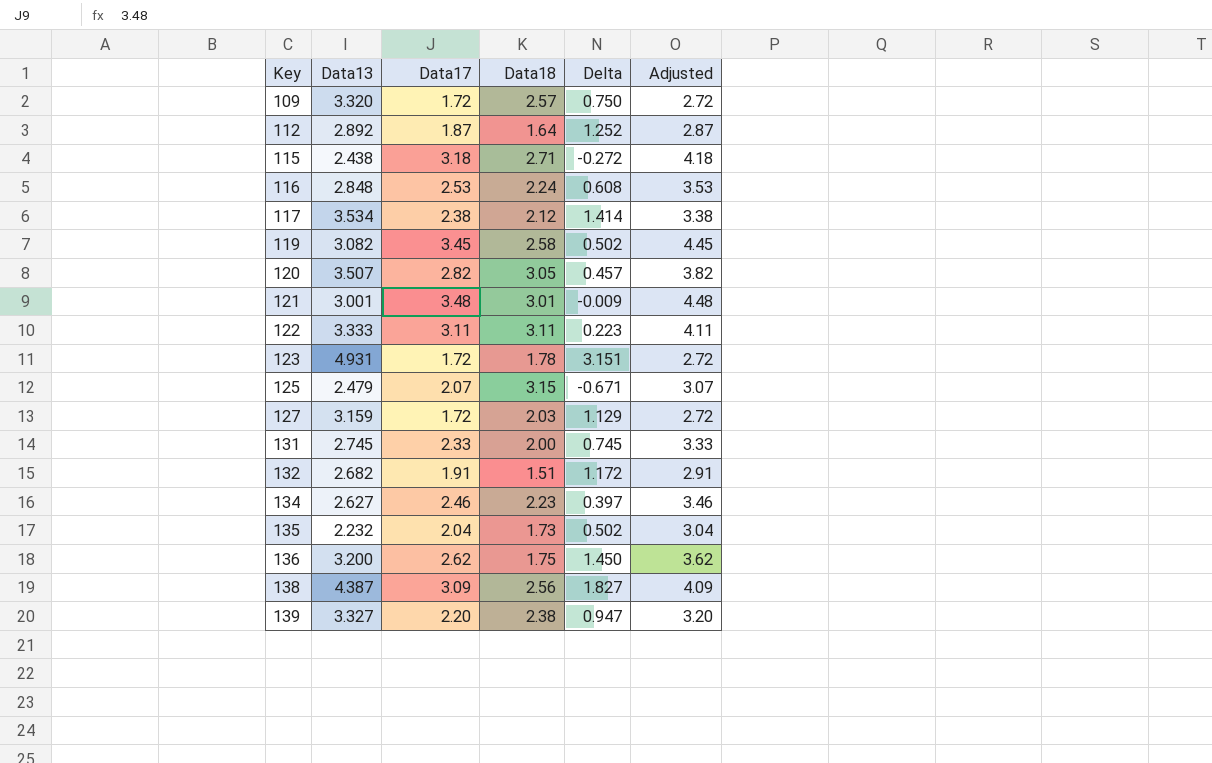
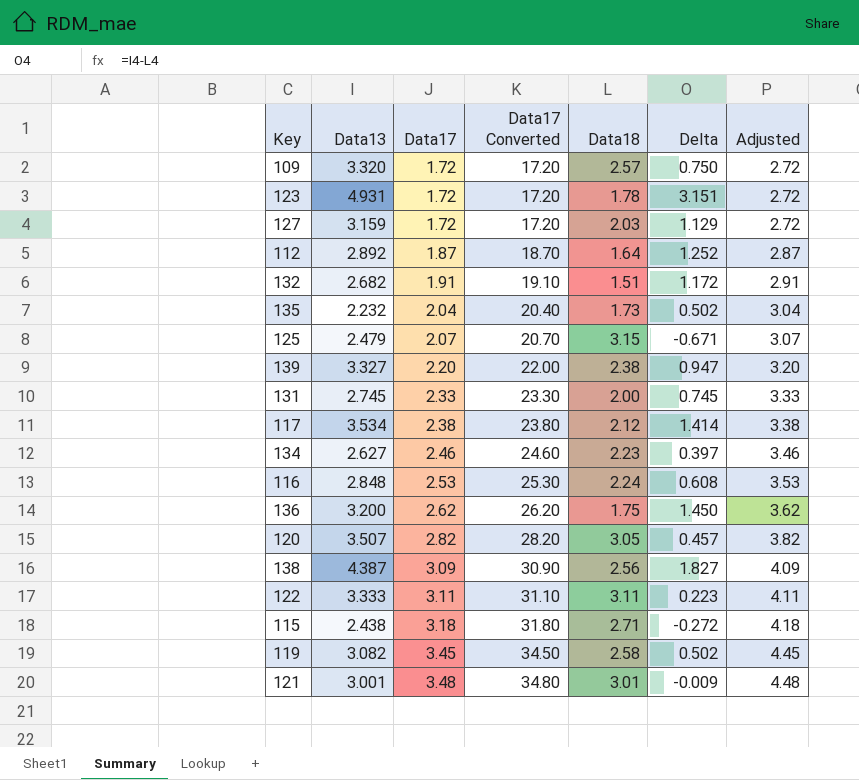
row order: Key ascending -> Data17 ascending
column Data17 Converted | formula: none -> [Data17] * 10

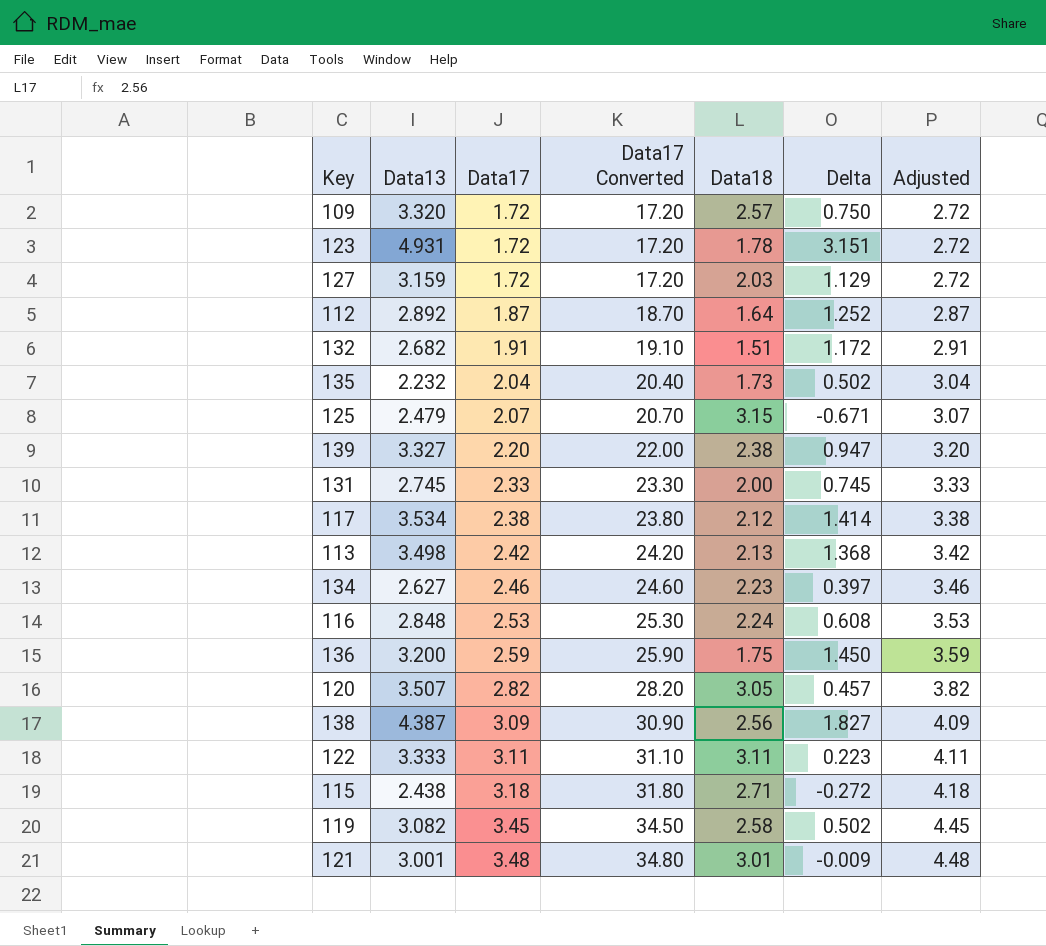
row 113: none -> 3.498 | 2.42 | 24.20 | 2.13 | 1.368 | 3.42
136 | Data17: 2.62 -> 2.59
136 | Data17 Converted: 26.20 -> 25.90
136 | Adjusted: 3.62 -> 3.59

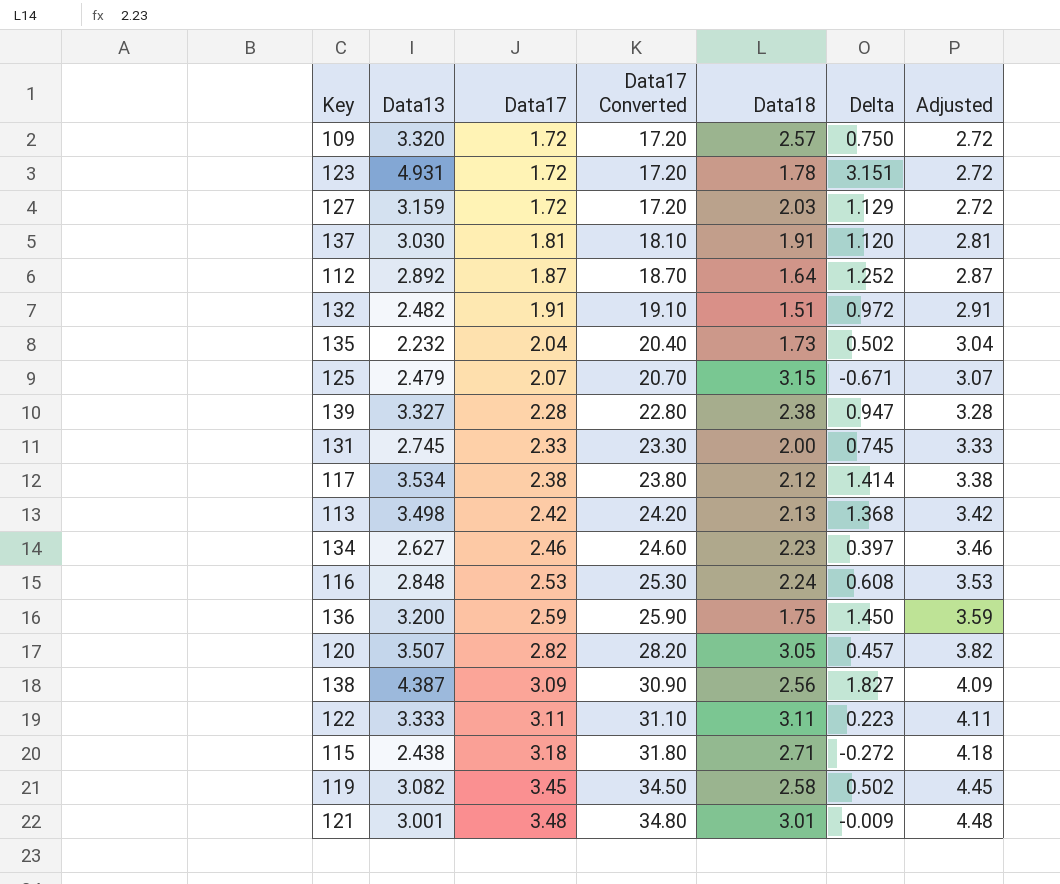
row 137: none -> 3.030 | 1.81 | 18.10 | 1.91 | 1.120 | 2.81
132 | Data13: 2.682 -> 2.482
132 | Delta: 1.172 -> 0.972
139 | Data17: 2.20 -> 2.28
139 | Data17 Converted: 22.00 -> 22.80
139 | Adjusted: 3.20 -> 3.28

